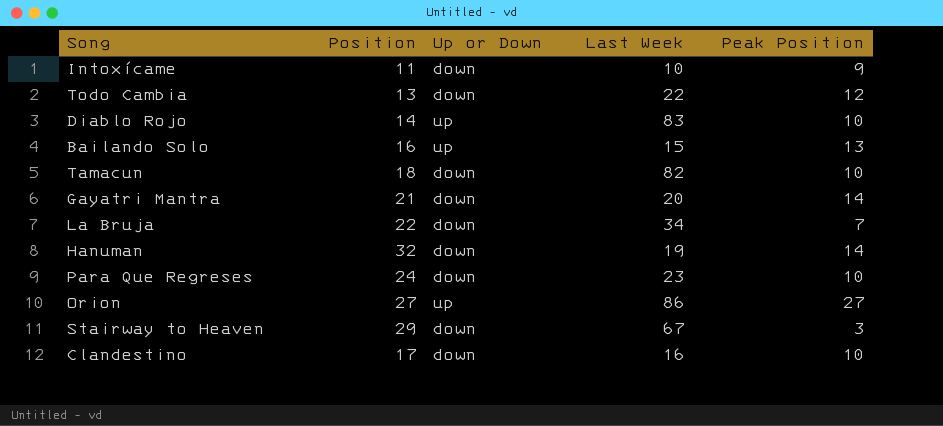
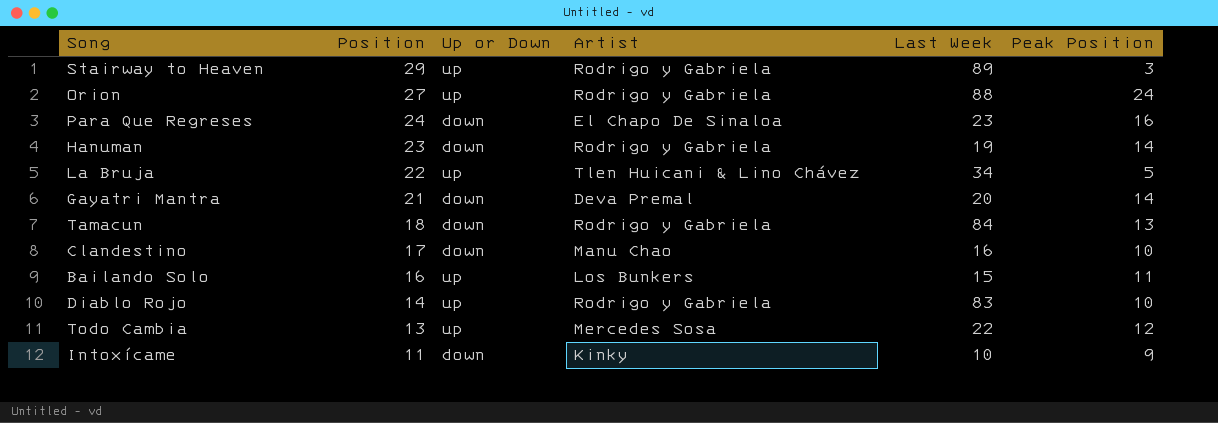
row order: none -> Position descending
column Artist | position: none -> 4
Stairway to Heaven | Up or Down: down -> up
Stairway to Heaven | Last Week: 67 -> 89
Orion | Last Week: 86 -> 88
Orion | Peak Position: 27 -> 24
Para Que Regreses | Peak Position: 10 -> 16
Hanuman | Position: 32 -> 23
La Bruja | Up or Down: down -> up
La Bruja | Peak Position: 7 -> 5
Tamacun | Last Week: 82 -> 84
Tamacun | Peak Position: 10 -> 13
Bailando Solo | Peak Position: 13 -> 11
Todo Cambia | Up or Down: down -> up

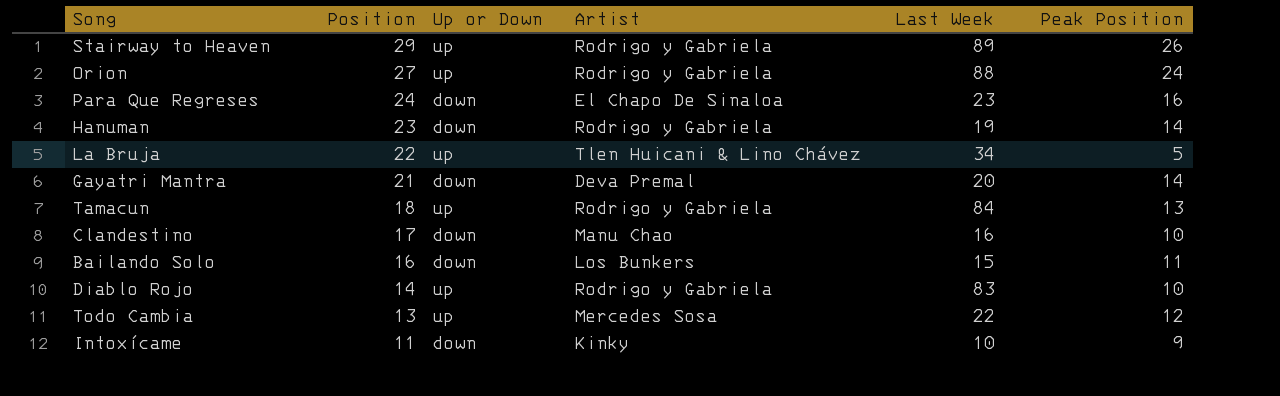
Stairway to Heaven | Peak Position: 3 -> 26
Tamacun | Up or Down: down -> up
Bailando Solo | Up or Down: up -> down

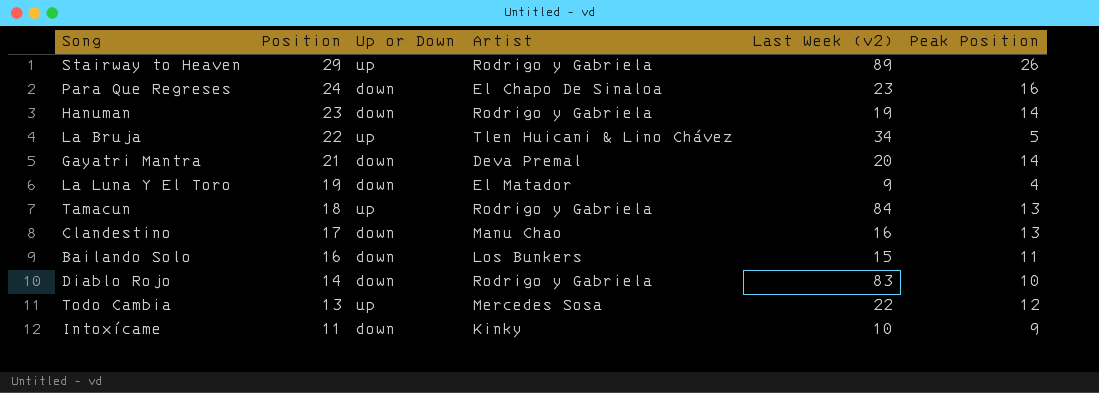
column name: Last Week -> Last Week (v2)
row Orion: 27 | up | Rodrigo y Gabriela | 88 | 24 -> none
row La Luna Y El Toro: none -> 19 | down | El Matador | 9 | 4
Clandestino | Peak Position: 10 -> 13
Diablo Rojo | Up or Down: up -> down

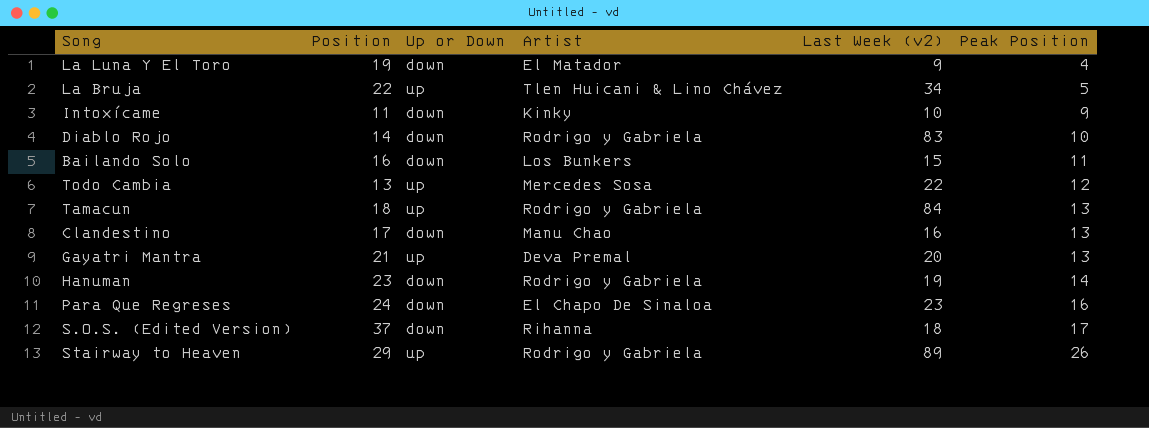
row order: Position descending -> Peak Position ascending
Gayatri Mantra | Up or Down: down -> up
Gayatri Mantra | Peak Position: 14 -> 13
row S.O.S. (Edited Version): none -> 37 | down | Rihanna | 18 | 17

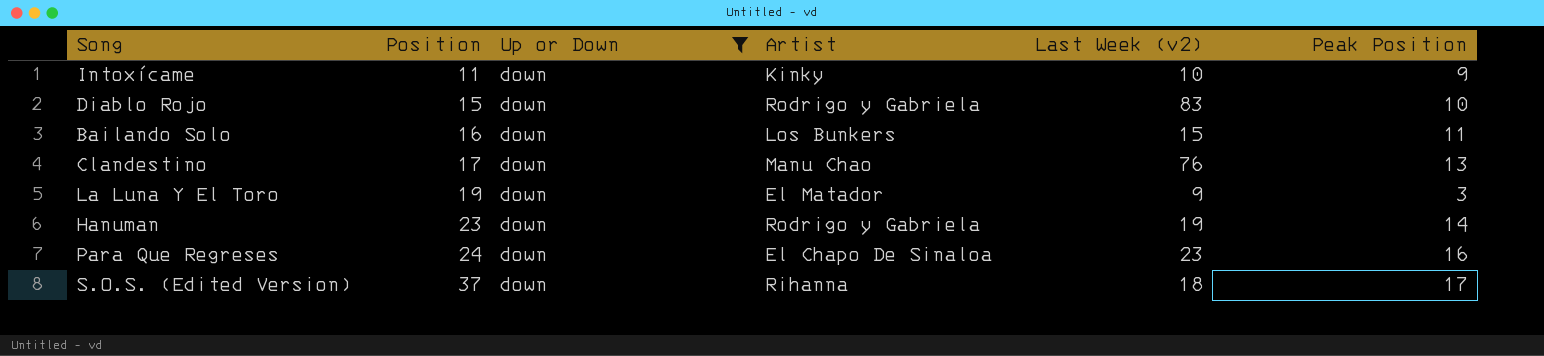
filter: none -> Up or Down = down
row order: Peak Position ascending -> Position ascending
Diablo Rojo | Position: 14 -> 15
Clandestino | Last Week (v2): 16 -> 76
La Luna Y El Toro | Peak Position: 4 -> 3

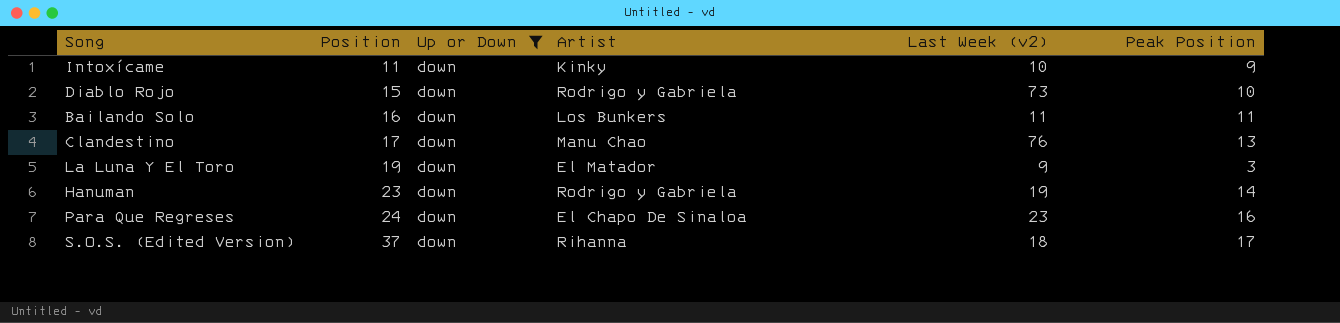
Diablo Rojo | Last Week (v2): 83 -> 73
Bailando Solo | Last Week (v2): 15 -> 11

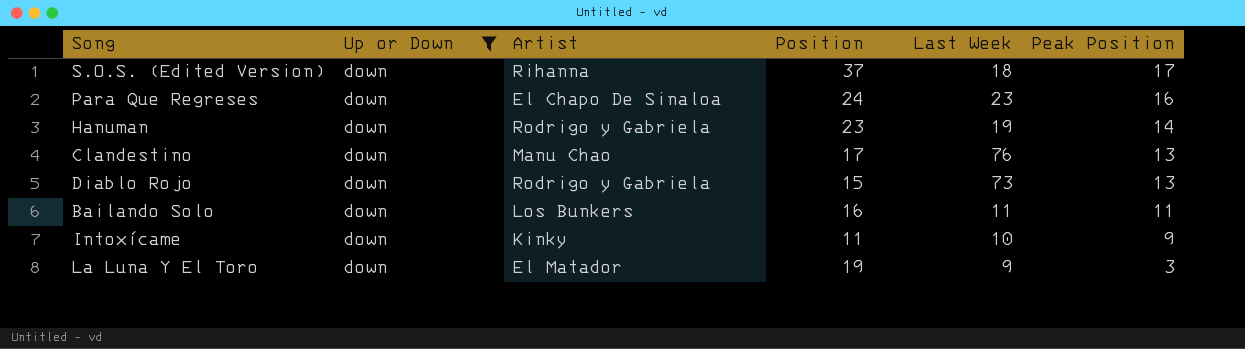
row order: Position ascending -> Peak Position descending
column Position | position: 2 -> 4
column name: Last Week (v2) -> Last Week
Diablo Rojo | Peak Position: 10 -> 13

